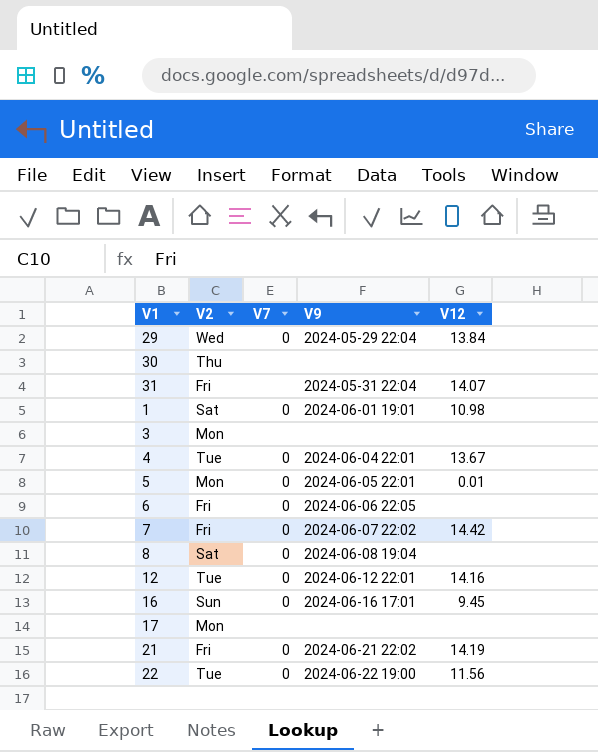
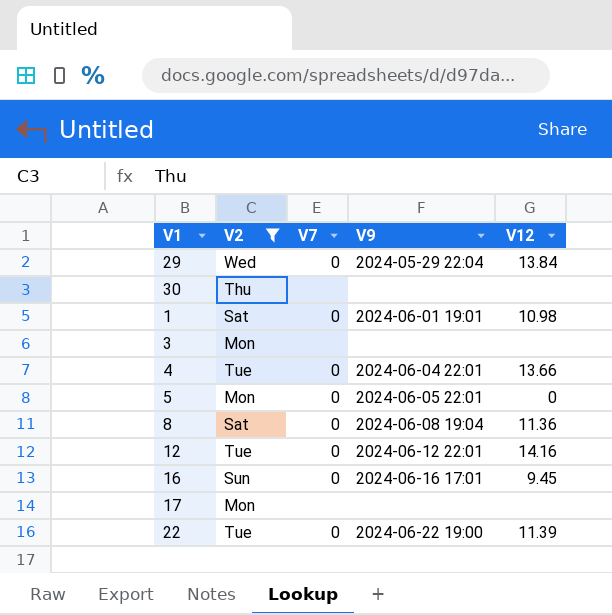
filter: none -> V2 != Fri
4 | V12: 13.67 -> 13.66
5 | V12: 0.01 -> 0
8 | V12: none -> 11.36
22 | V12: 11.56 -> 11.39

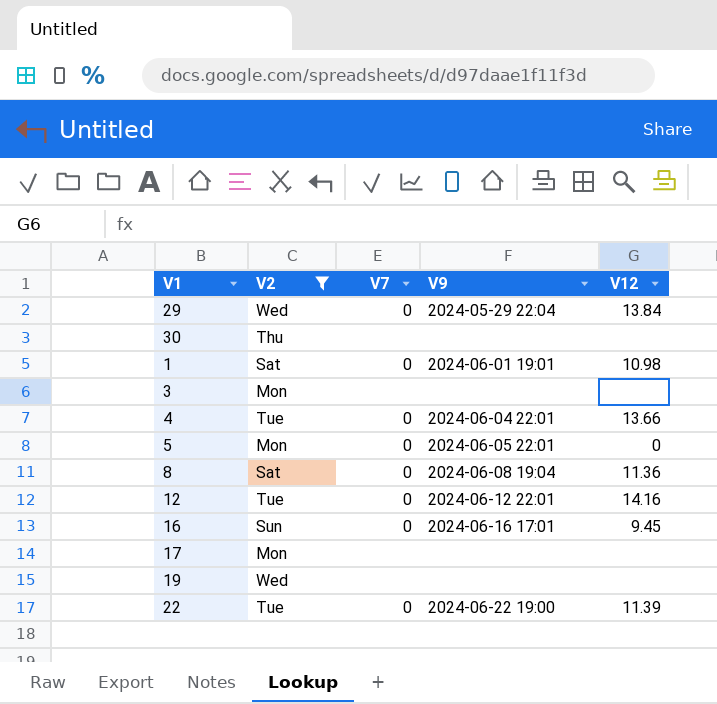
row 19: none -> Wed | none | none | none

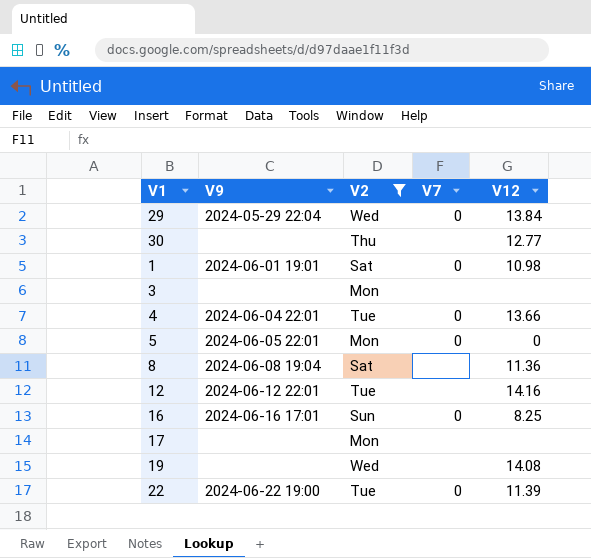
column V9 | position: 4 -> 2
30 | V12: none -> 12.77
8 | V7: 0 -> none
12 | V7: 0 -> none
16 | V12: 9.45 -> 8.25
19 | V12: none -> 14.08

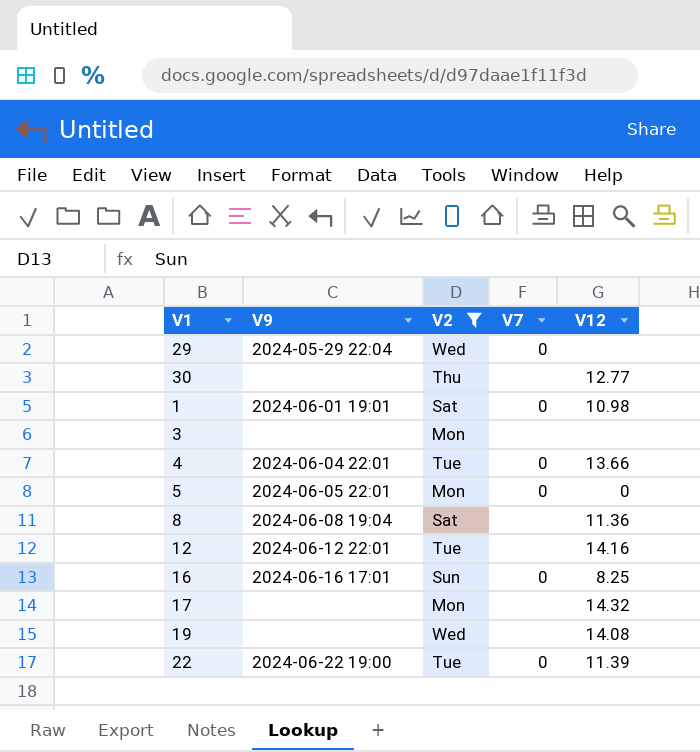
29 | V12: 13.84 -> none
17 | V12: none -> 14.32

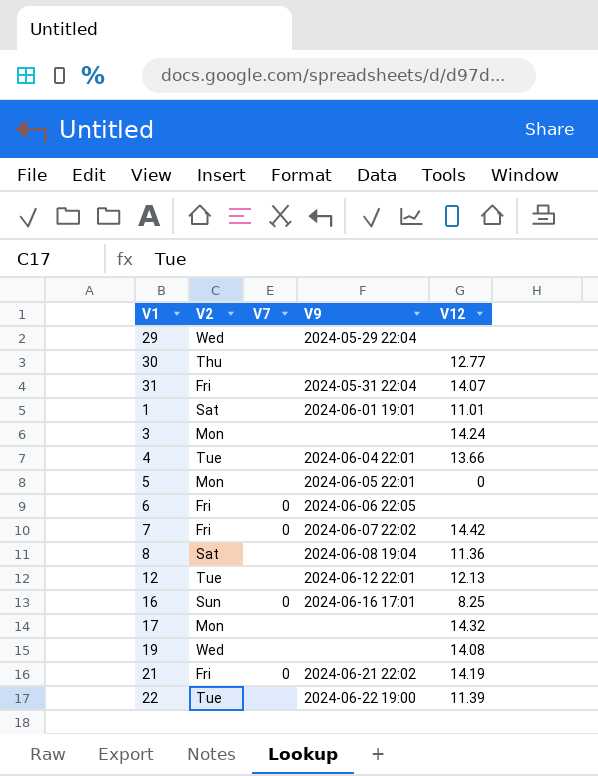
filter: V2 != Fri -> none
column V9 | position: 2 -> 4
29 | V7: 0 -> none
1 | V7: 0 -> none
1 | V12: 10.98 -> 11.01
3 | V12: none -> 14.24
4 | V7: 0 -> none
5 | V7: 0 -> none
12 | V12: 14.16 -> 12.13
22 | V7: 0 -> none

